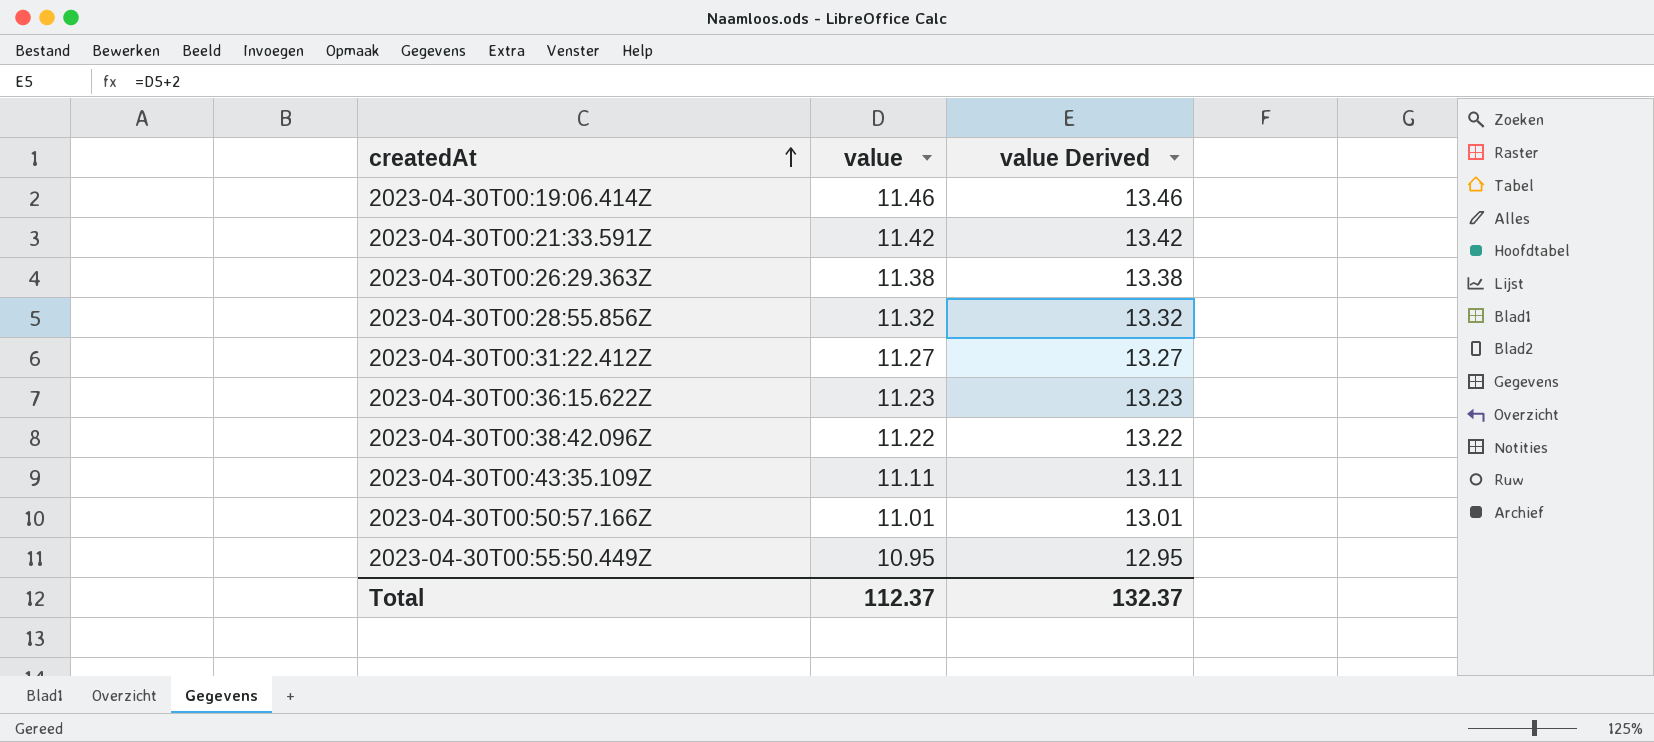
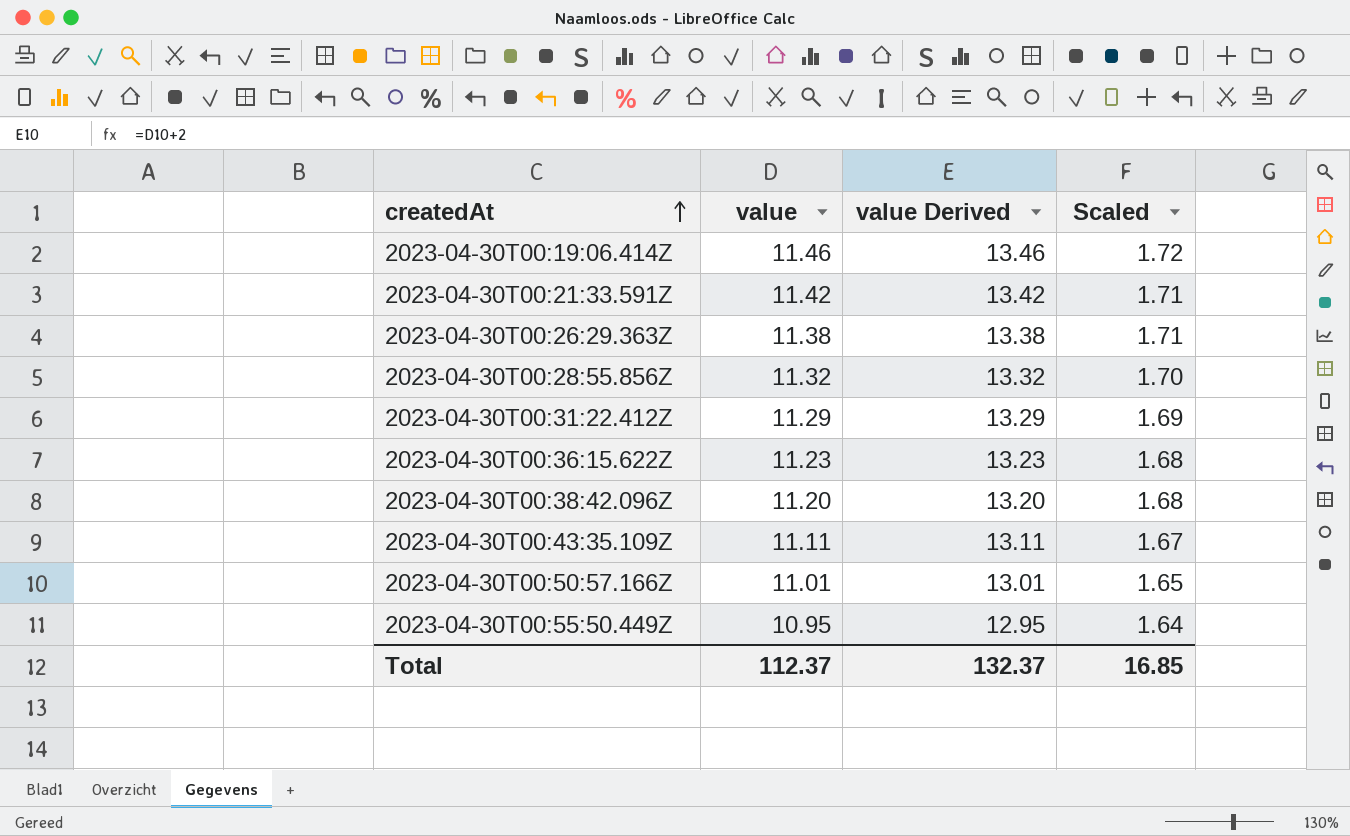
column Scaled | formula: none -> [value] * 0.15
2023-04-30T00:31:22.412Z | value: 11.27 -> 11.29
2023-04-30T00:31:22.412Z | value Derived: 13.27 -> 13.29
2023-04-30T00:38:42.096Z | value: 11.22 -> 11.20
2023-04-30T00:38:42.096Z | value Derived: 13.22 -> 13.20

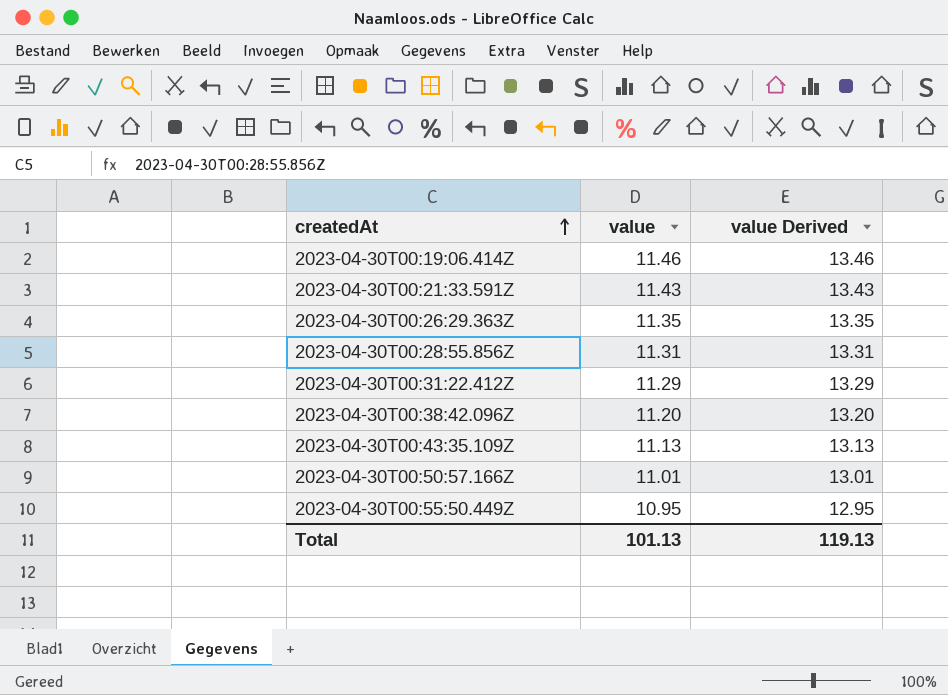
column Scaled | formula: [value] * 0.15 -> none
row 2023-04-30T00:36:15.622Z: 11.23 | 13.23 | 1.68 -> none
2023-04-30T00:21:33.591Z | value: 11.42 -> 11.43
2023-04-30T00:21:33.591Z | value Derived: 13.42 -> 13.43
2023-04-30T00:26:29.363Z | value: 11.38 -> 11.35
2023-04-30T00:26:29.363Z | value Derived: 13.38 -> 13.35
2023-04-30T00:28:55.856Z | value: 11.32 -> 11.31
2023-04-30T00:28:55.856Z | value Derived: 13.32 -> 13.31
2023-04-30T00:43:35.109Z | value: 11.11 -> 11.13
2023-04-30T00:43:35.109Z | value Derived: 13.11 -> 13.13
Total | value: 112.37 -> 101.13
Total | value Derived: 132.37 -> 119.13

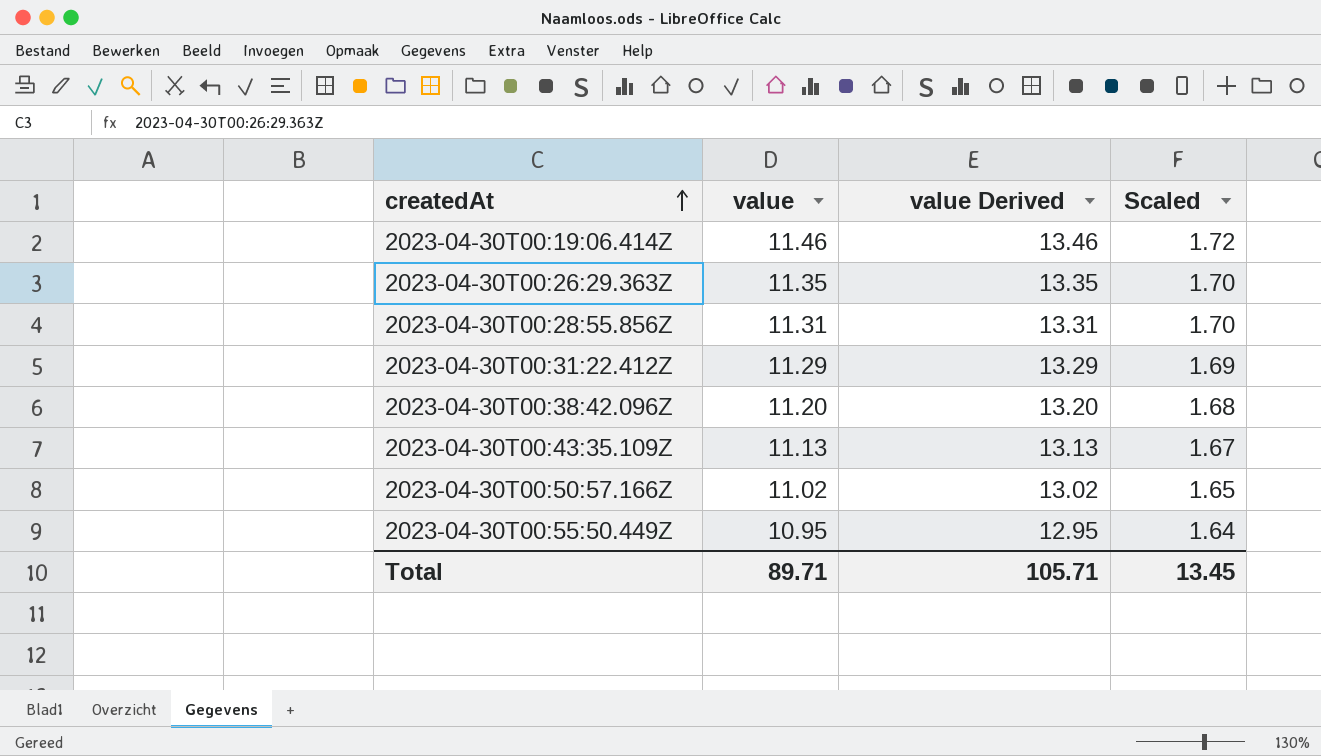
column Scaled | formula: none -> [value] * 0.15
row 2023-04-30T00:21:33.591Z: 11.43 | 13.43 -> none
2023-04-30T00:50:57.166Z | value: 11.01 -> 11.02
2023-04-30T00:50:57.166Z | value Derived: 13.01 -> 13.02
Total | value: 101.13 -> 89.71
Total | value Derived: 119.13 -> 105.71

